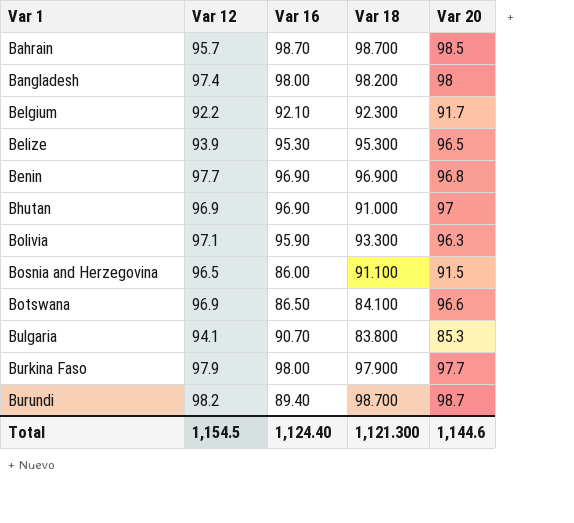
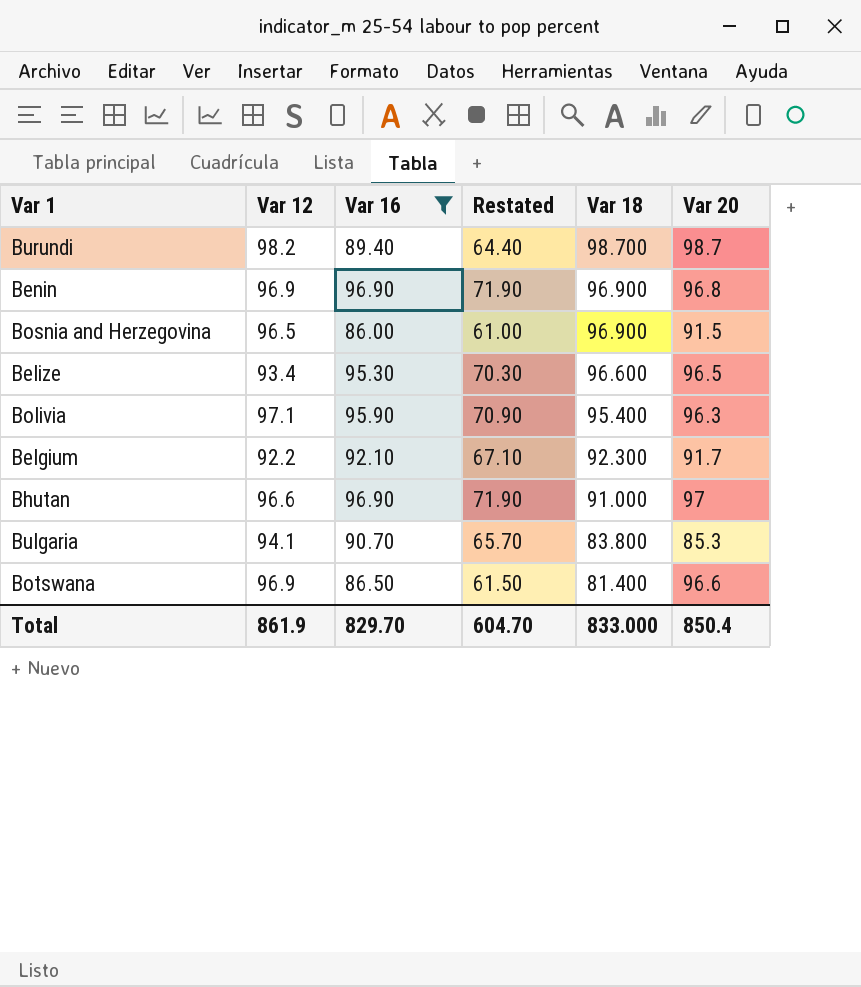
filter: none -> Var 16 <= 96.90
row order: Var 1 ascending -> Var 18 descending
column Restated | formula: none -> [Var 16] - 25
Benin | Var 12: 97.7 -> 96.9
Bosnia and Herzegovina | Var 18: 91.100 -> 96.900
Belize | Var 12: 93.9 -> 93.4
Belize | Var 18: 95.300 -> 96.600
Bolivia | Var 18: 93.300 -> 95.400
Bhutan | Var 12: 96.9 -> 96.6
Botswana | Var 18: 84.100 -> 81.400
Total | Var 12: 1,154.5 -> 861.9
Total | Var 16: 1,124.40 -> 829.70
Total | Var 18: 1,121.300 -> 833.000
Total | Var 20: 1,144.6 -> 850.4

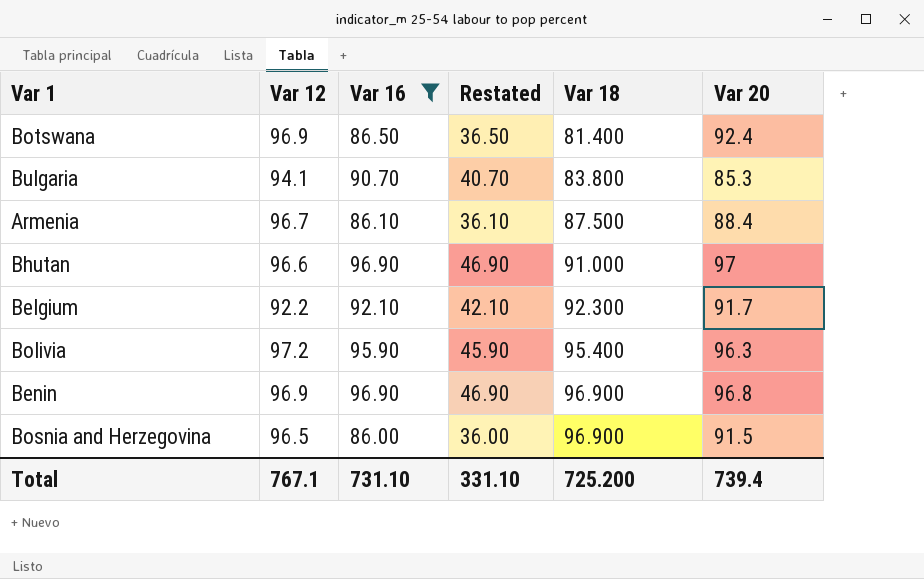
row order: Var 18 descending -> Var 18 ascending
column Restated | formula: [Var 16] - 25 -> [Var 16] - 50
row Burundi: 98.2 | 89.40 | 64.40 | 98.700 | 98.7 -> none
row Belize: 93.4 | 95.30 | 70.30 | 96.600 | 96.5 -> none
Botswana | Var 20: 96.6 -> 92.4
row Armenia: none -> 96.7 | 86.10 | 36.10 | 87.500 | 88.4
Bolivia | Var 12: 97.1 -> 97.2
Total | Var 12: 861.9 -> 767.1
Total | Var 16: 829.70 -> 731.10
Total | Restated: 604.70 -> 331.10
Total | Var 18: 833.000 -> 725.200
Total | Var 20: 850.4 -> 739.4

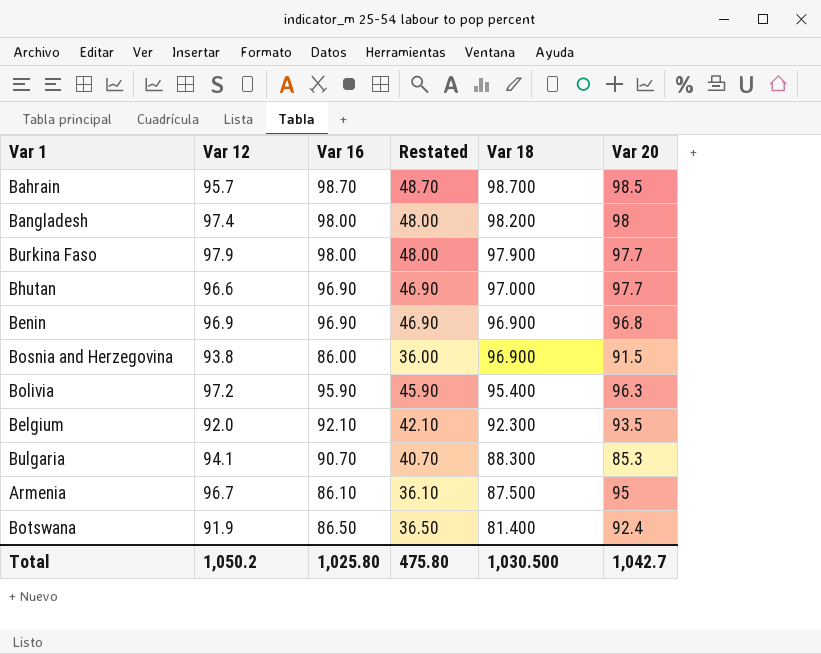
filter: Var 16 <= 96.90 -> none
row order: Var 18 ascending -> Var 18 descending
Bhutan | Var 18: 91.000 -> 97.000
Bhutan | Var 20: 97 -> 97.7
Bosnia and Herzegovina | Var 12: 96.5 -> 93.8
Belgium | Var 12: 92.2 -> 92.0
Belgium | Var 20: 91.7 -> 93.5
Bulgaria | Var 18: 83.800 -> 88.300
Armenia | Var 20: 88.4 -> 95
Botswana | Var 12: 96.9 -> 91.9
Total | Var 12: 767.1 -> 1,050.2
Total | Var 16: 731.10 -> 1,025.80
Total | Restated: 331.10 -> 475.80
Total | Var 18: 725.200 -> 1,030.500
Total | Var 20: 739.4 -> 1,042.7

